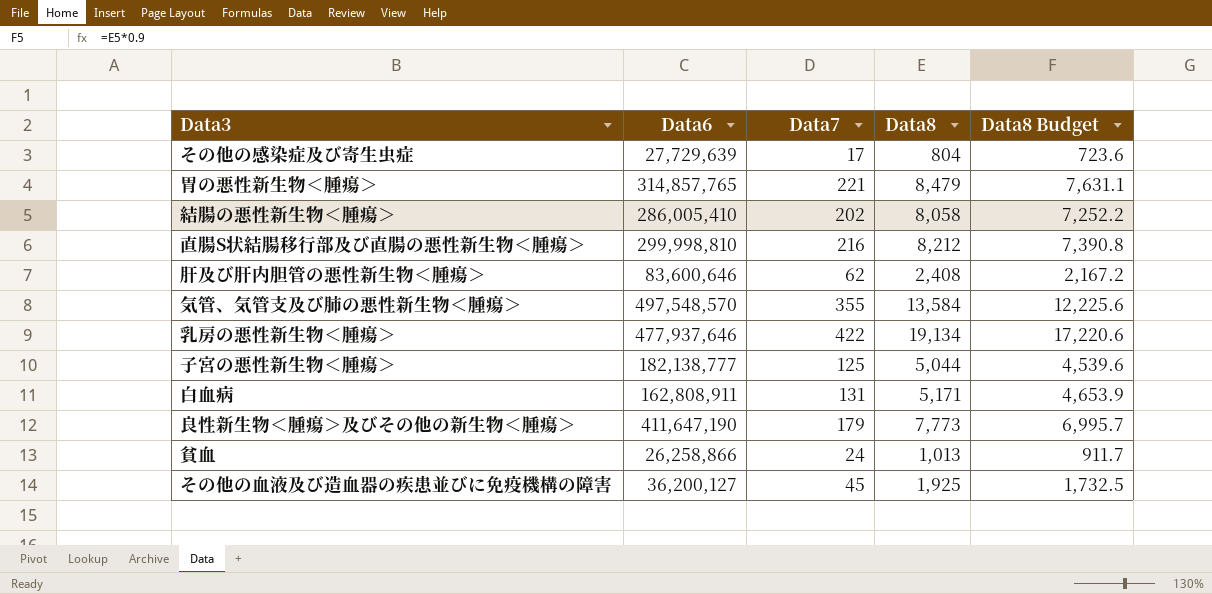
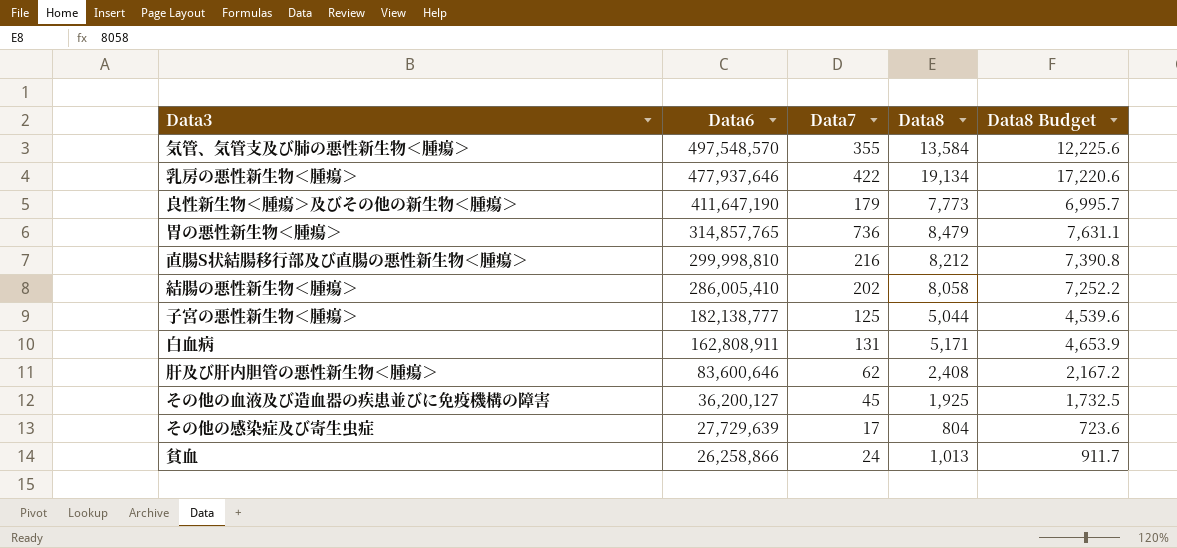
row order: none -> Data6 descending
胃の悪性新生物＜腫瘍＞ | Data7: 221 -> 736

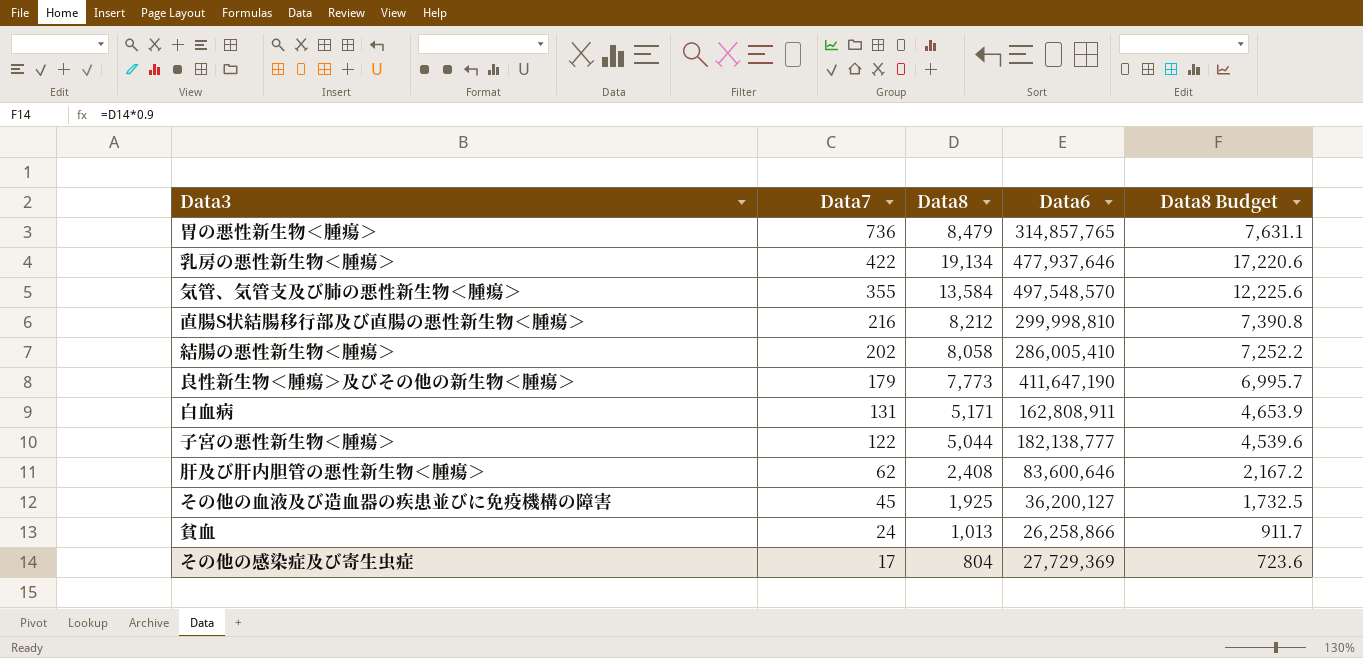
row order: Data6 descending -> Data7 descending
column Data6 | position: 2 -> 4
子宮の悪性新生物＜腫瘍＞ | Data7: 125 -> 122
その他の感染症及び寄生虫症 | Data6: 27,729,639 -> 27,729,369

